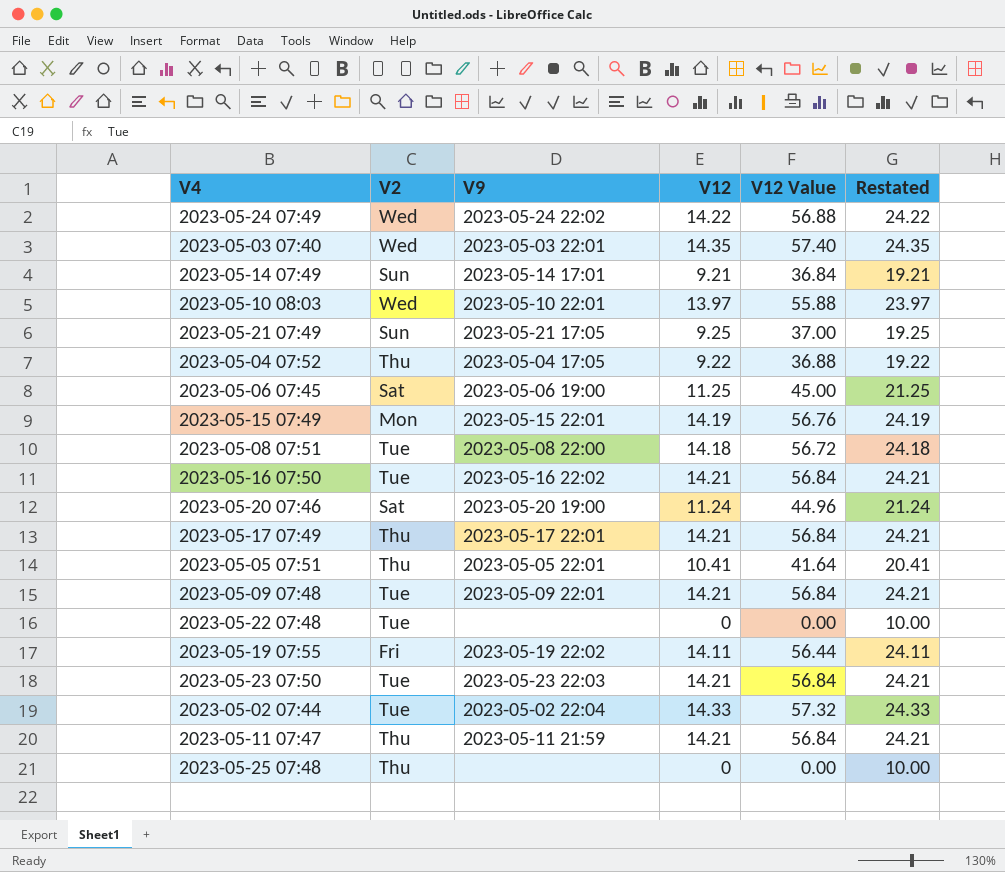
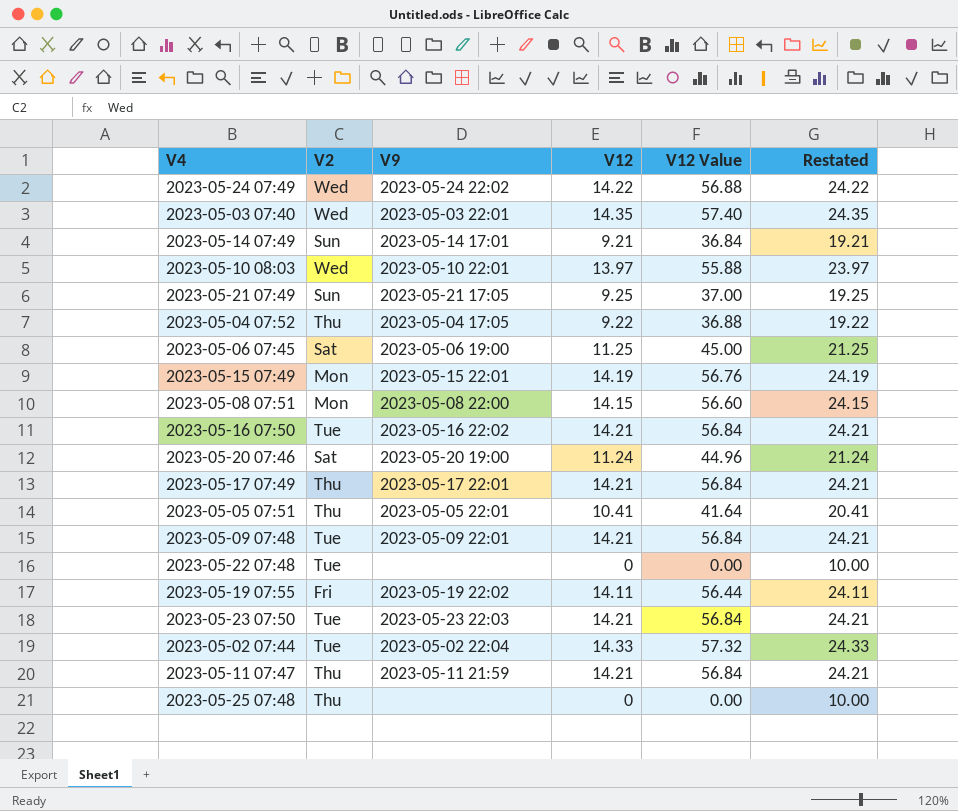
2023-05-08 07:51 | V2: Tue -> Mon
2023-05-08 07:51 | V12: 14.18 -> 14.15
2023-05-08 07:51 | V12 Value: 56.72 -> 56.60
2023-05-08 07:51 | Restated: 24.18 -> 24.15

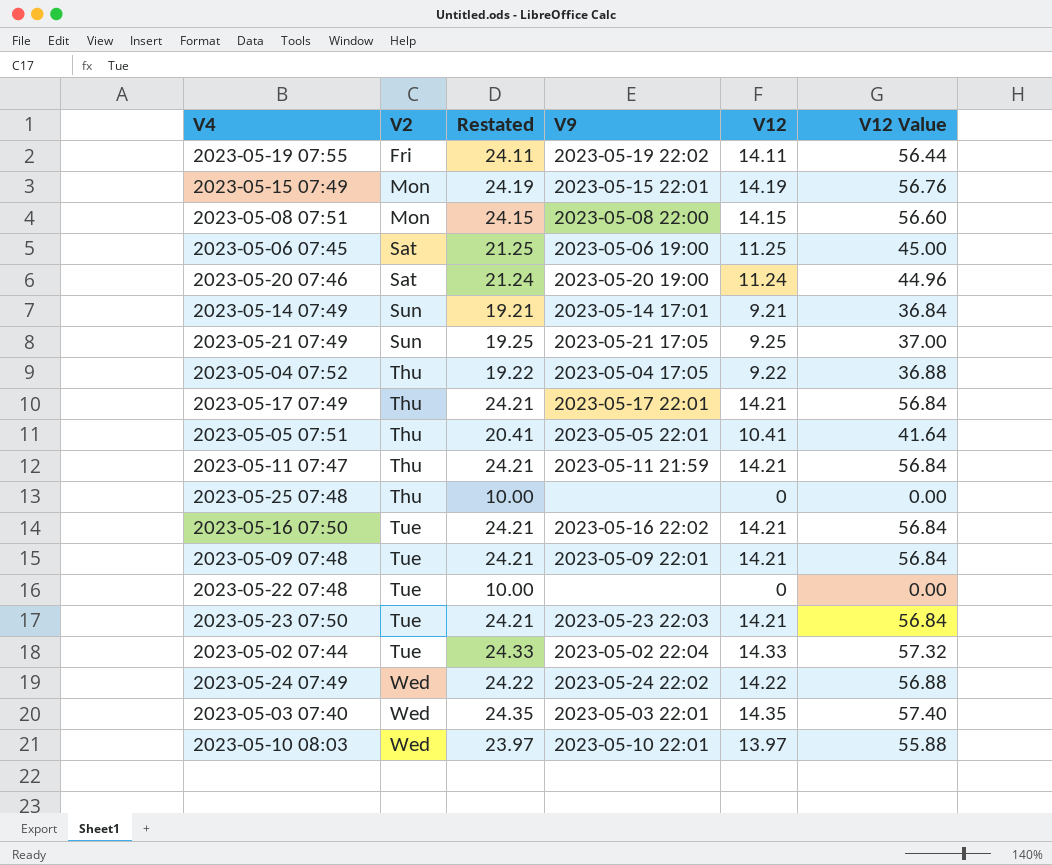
row order: none -> V2 ascending
column Restated | position: 6 -> 3

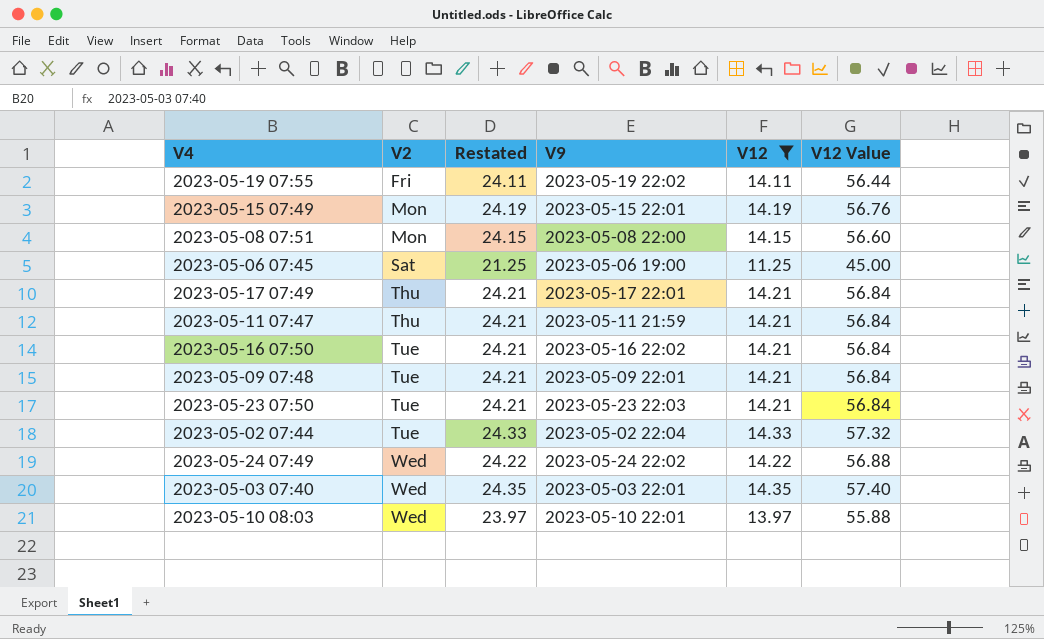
filter: none -> V12 >= 11.25

